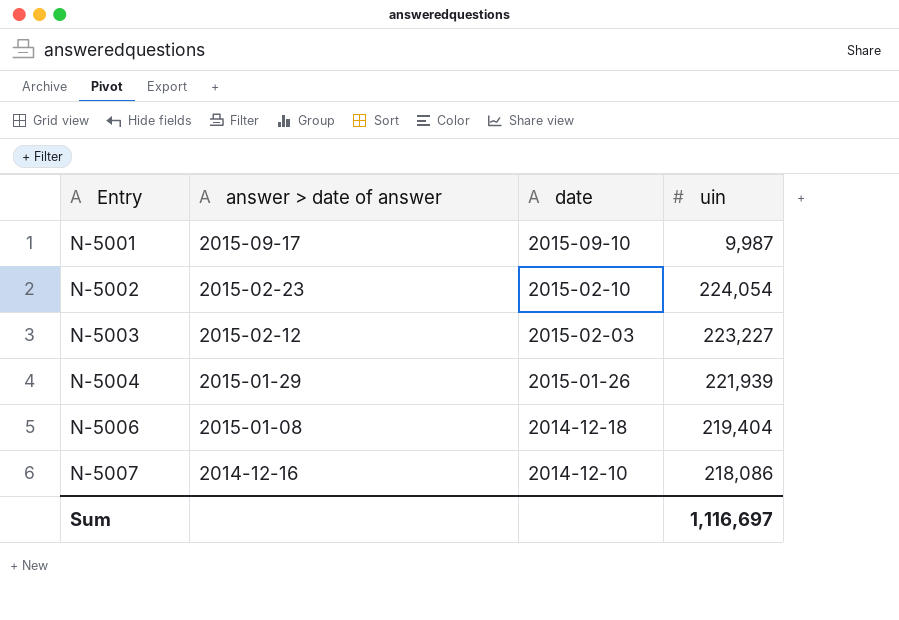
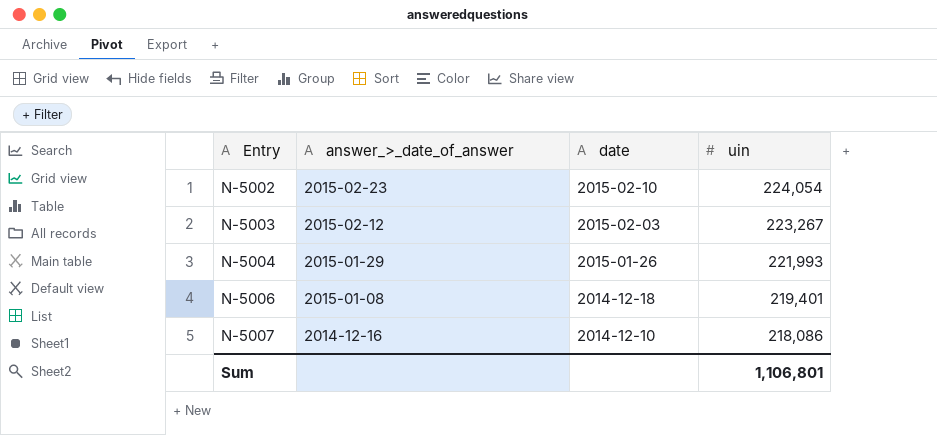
column name: answer > date of answer -> answer_>_date_of_answer
row N-5001: 2015-09-17 | 2015-09-10 | 9,987 -> none
N-5003 | uin: 223,227 -> 223,267
N-5004 | uin: 221,939 -> 221,993
N-5006 | uin: 219,404 -> 219,401
Sum | uin: 1,116,697 -> 1,106,801

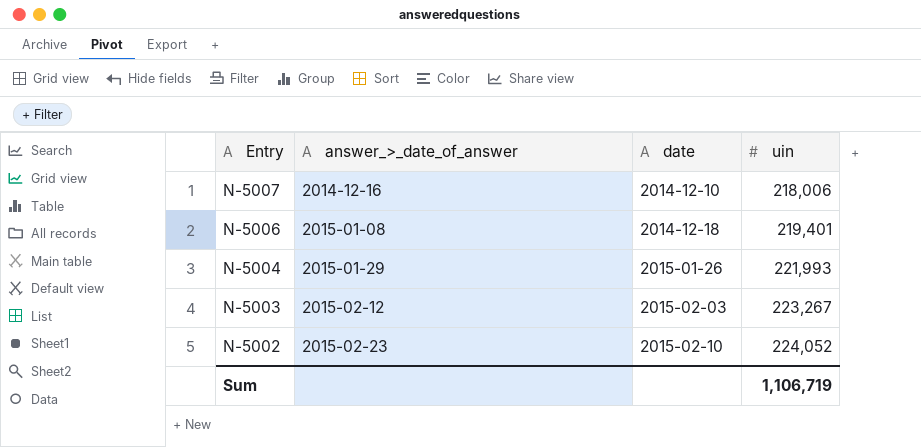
row order: Entry ascending -> Entry descending
N-5007 | uin: 218,086 -> 218,006
N-5002 | uin: 224,054 -> 224,052
Sum | uin: 1,106,801 -> 1,106,719

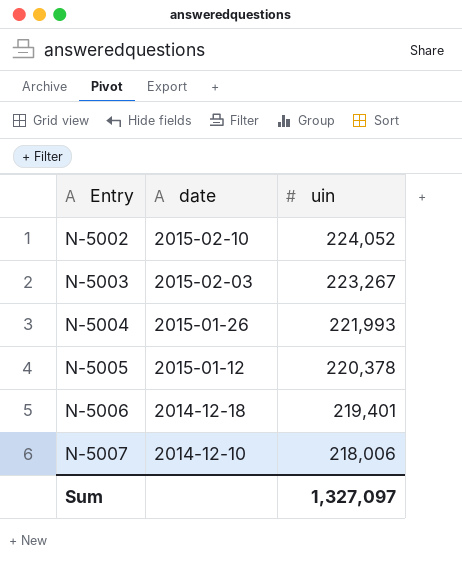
row order: Entry descending -> Entry ascending
column answer_>_date_of_answer | position: 2 -> none
row N-5005: none -> 2015-01-12 | 220,378
Sum | uin: 1,106,719 -> 1,327,097

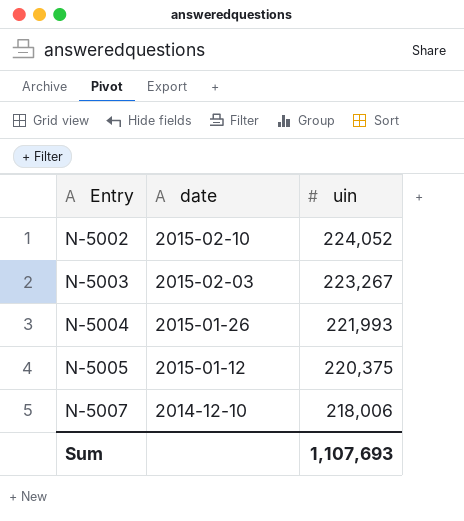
row N-5006: 2014-12-18 | 219,401 -> none
N-5005 | uin: 220,378 -> 220,375
Sum | uin: 1,327,097 -> 1,107,693

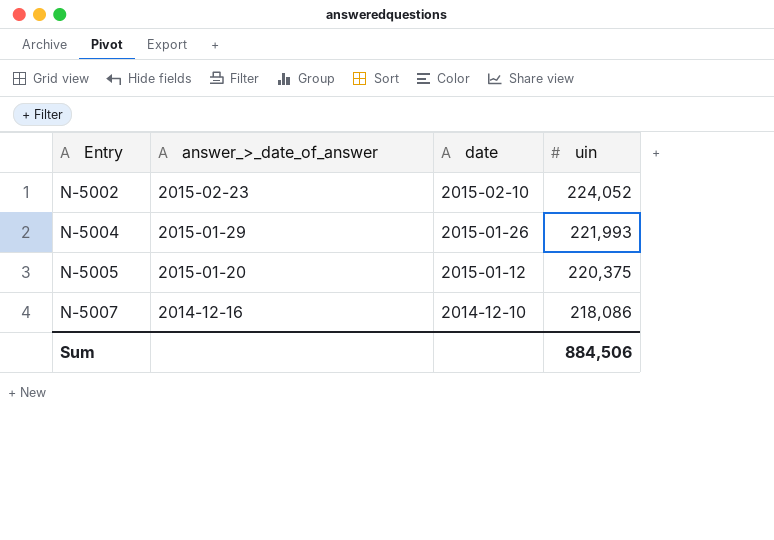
column answer_>_date_of_answer | position: none -> 2
row N-5003: 2015-02-03 | 223,267 -> none
N-5007 | uin: 218,006 -> 218,086
Sum | uin: 1,107,693 -> 884,506

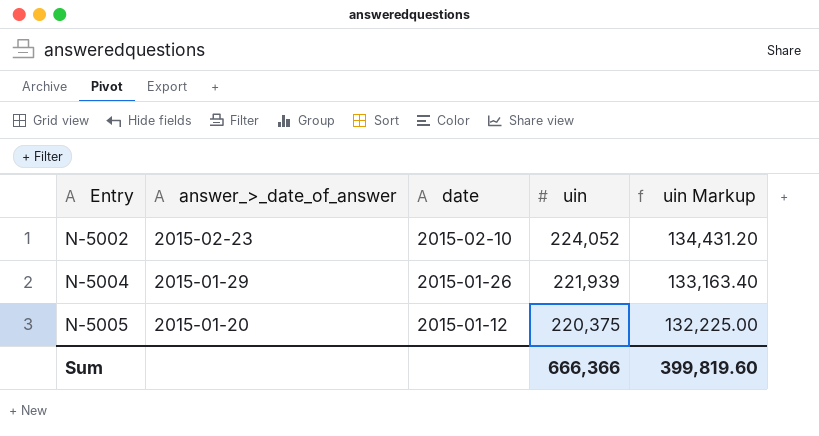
column uin Markup | formula: none -> [uin] * 0.6
row N-5007: 2014-12-16 | 2014-12-10 | 218,086 -> none
N-5004 | uin: 221,993 -> 221,939
Sum | uin: 884,506 -> 666,366

